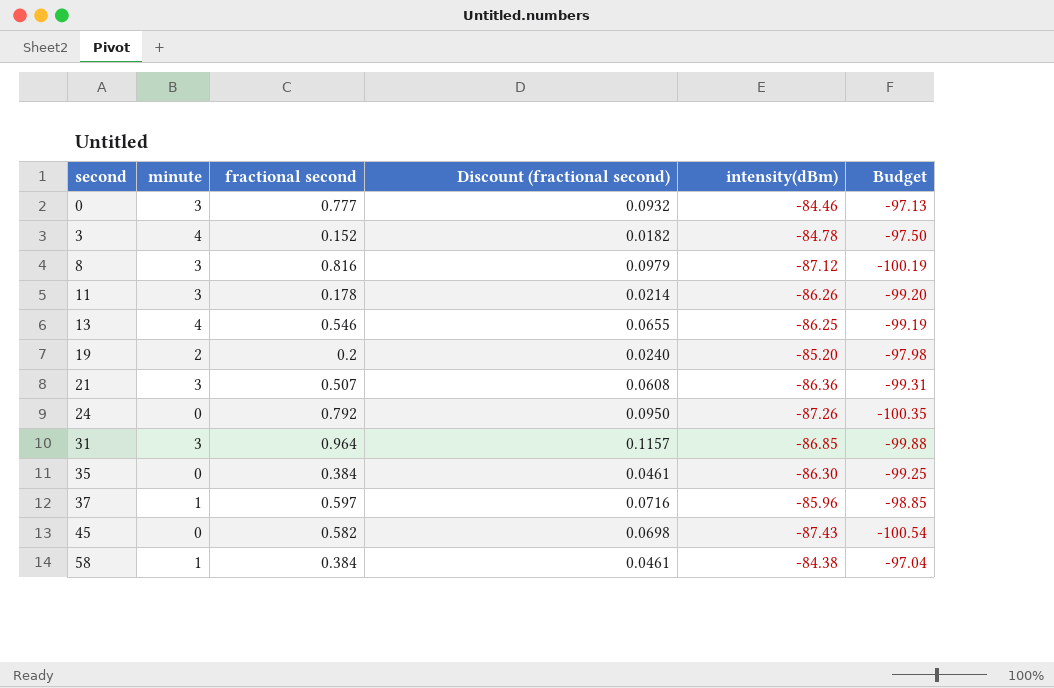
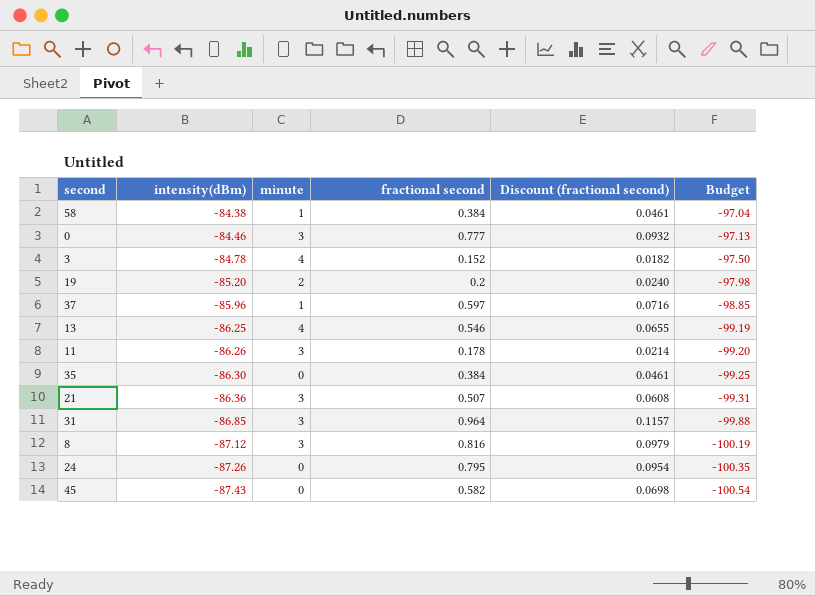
row order: second ascending -> intensity(dBm) descending
column intensity(dBm) | position: 5 -> 2
24 | fractional second: 0.792 -> 0.795
24 | Discount (fractional second): 0.0950 -> 0.0954

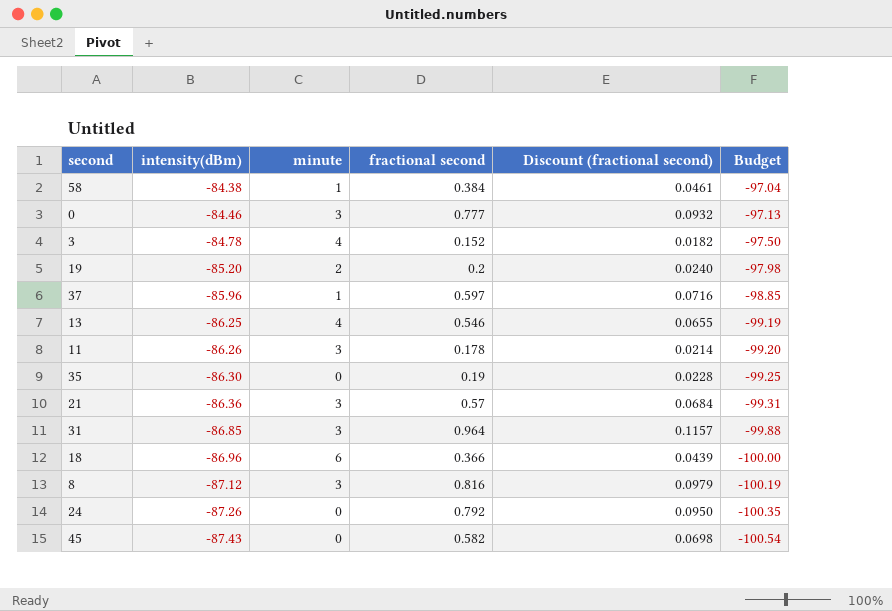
35 | fractional second: 0.384 -> 0.19
35 | Discount (fractional second): 0.0461 -> 0.0228
21 | fractional second: 0.507 -> 0.57
21 | Discount (fractional second): 0.0608 -> 0.0684
row 18: none -> -86.96 | 6 | 0.366 | 0.0439 | -100.00
24 | fractional second: 0.795 -> 0.792
24 | Discount (fractional second): 0.0954 -> 0.0950

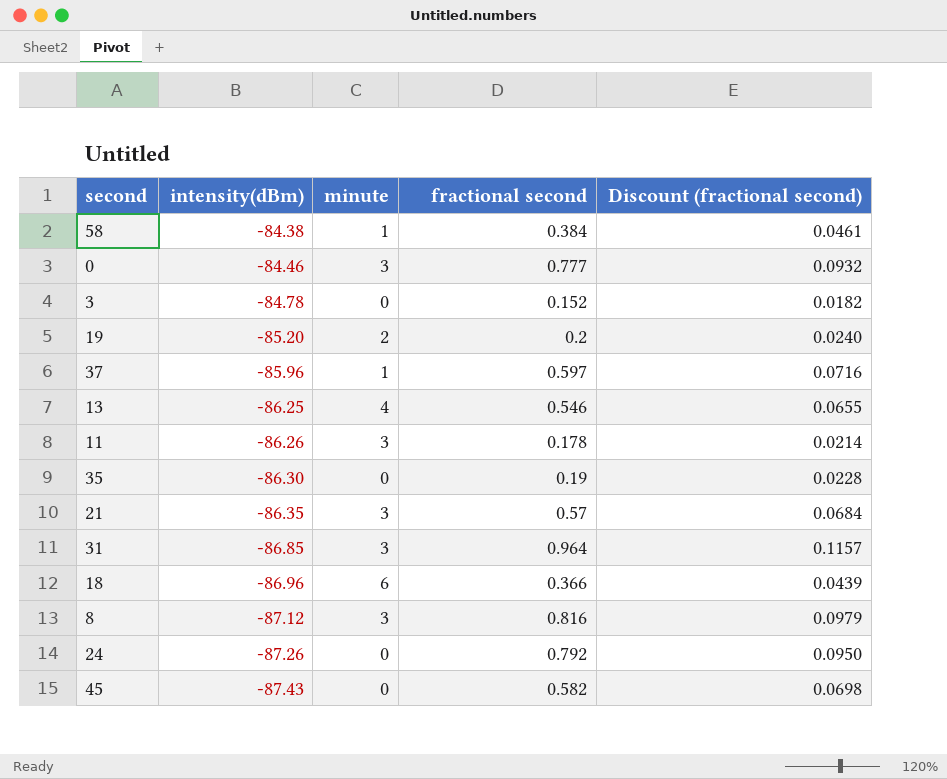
column Budget | formula: [intensity(dBm)] * 1.15 -> none
3 | minute: 4 -> 0
21 | intensity(dBm): -86.36 -> -86.35

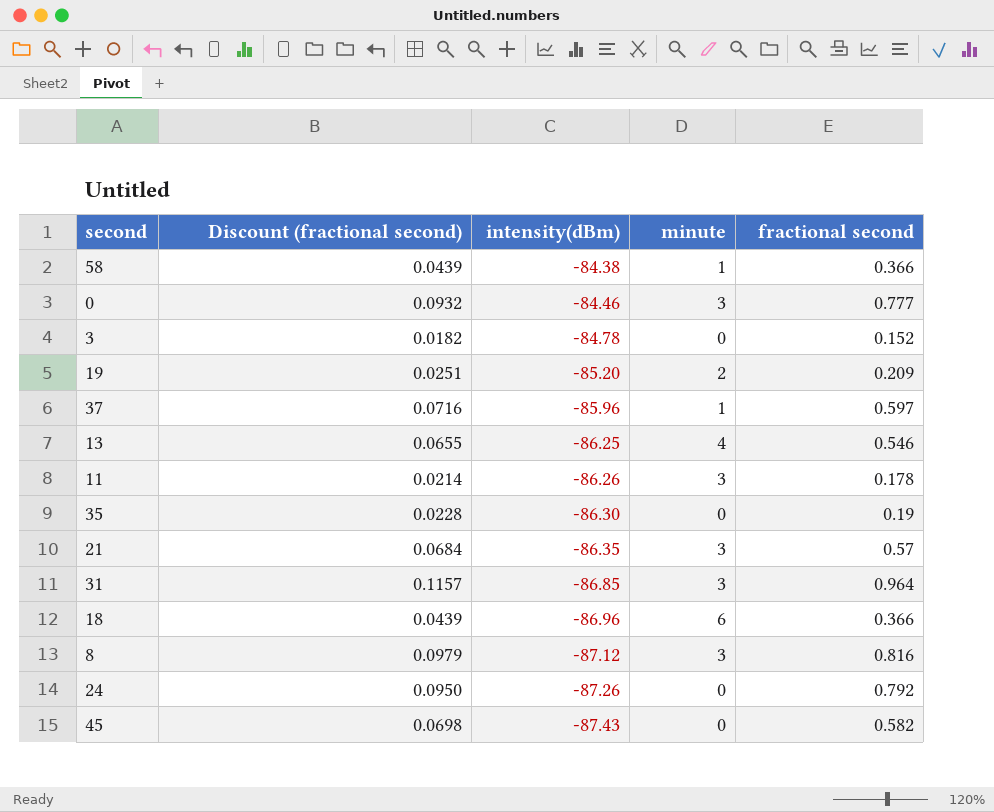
column Discount (fractional second) | position: 5 -> 2
58 | Discount (fractional second): 0.0461 -> 0.0439
58 | fractional second: 0.384 -> 0.366
19 | Discount (fractional second): 0.0240 -> 0.0251
19 | fractional second: 0.2 -> 0.209

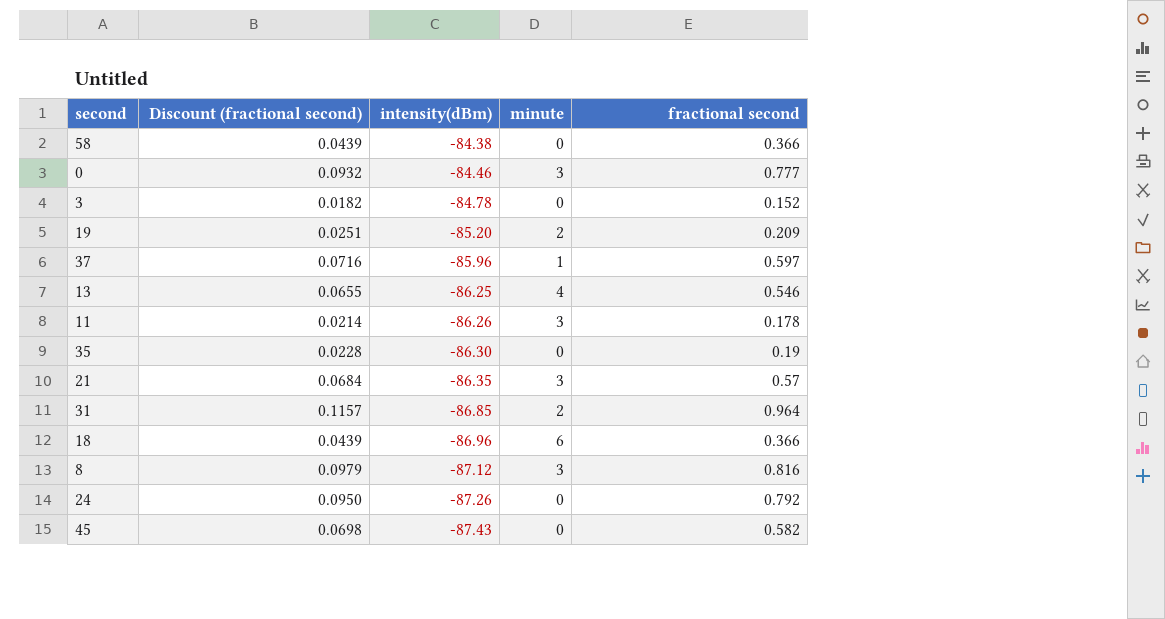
58 | minute: 1 -> 0
31 | minute: 3 -> 2

